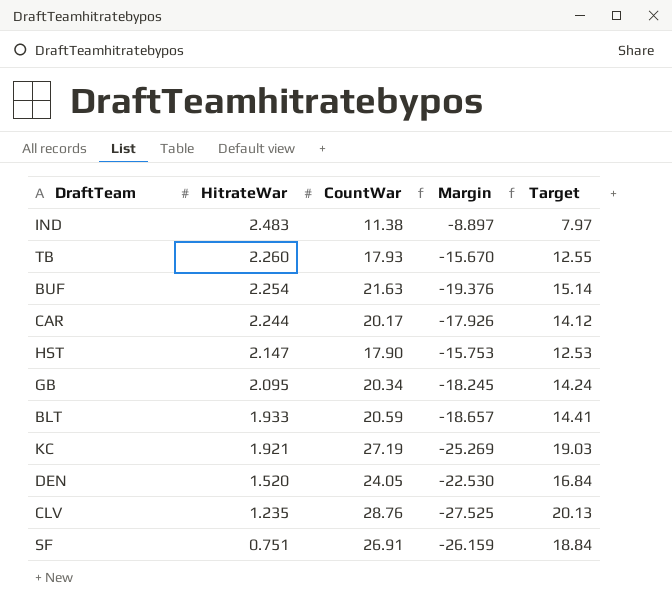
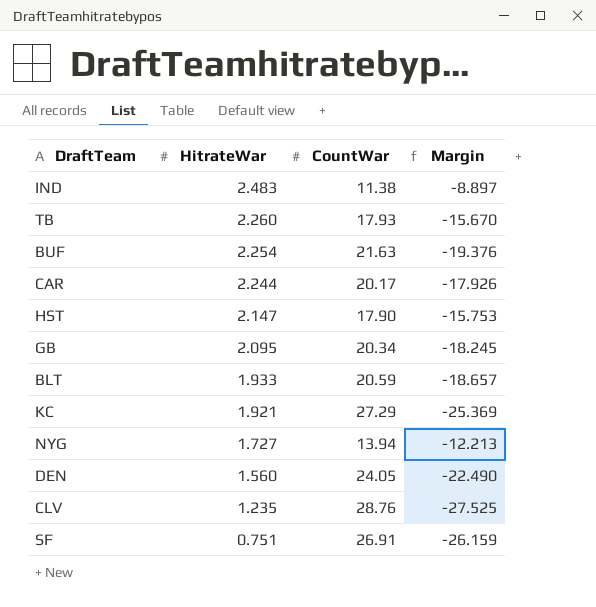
column Target | formula: [CountWar] * 0.7 -> none
KC | CountWar: 27.19 -> 27.29
KC | Margin: -25.269 -> -25.369
row NYG: none -> 1.727 | 13.94 | -12.213
DEN | HitrateWar: 1.520 -> 1.560
DEN | Margin: -22.530 -> -22.490

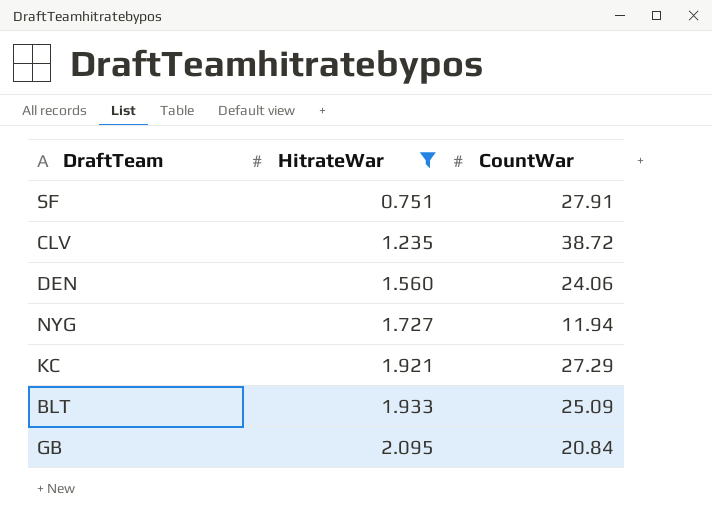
filter: none -> HitrateWar <= 2.095
row order: HitrateWar descending -> HitrateWar ascending
column Margin | formula: [HitrateWar] - [CountWar] -> none
SF | CountWar: 26.91 -> 27.91
CLV | CountWar: 28.76 -> 38.72
DEN | CountWar: 24.05 -> 24.06
NYG | CountWar: 13.94 -> 11.94
BLT | CountWar: 20.59 -> 25.09
GB | CountWar: 20.34 -> 20.84

